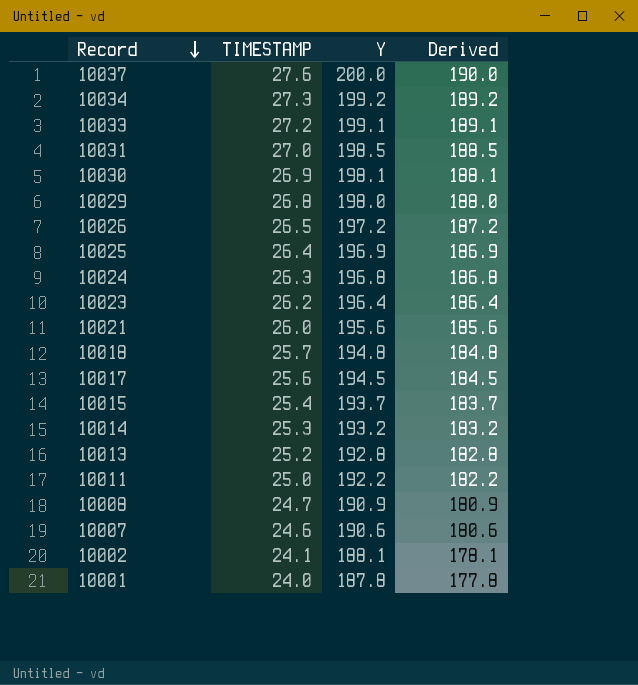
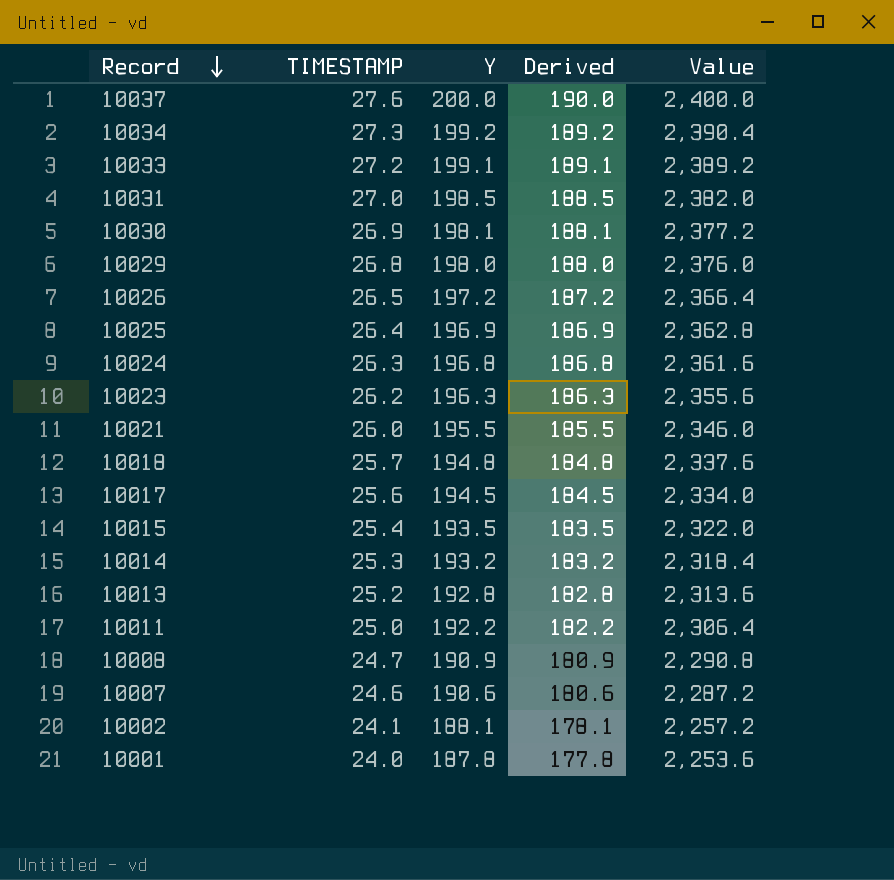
column Value | formula: none -> [Y] * 12
10023 | Y: 196.4 -> 196.3
10023 | Derived: 186.4 -> 186.3
10021 | Y: 195.6 -> 195.5
10021 | Derived: 185.6 -> 185.5
10015 | Y: 193.7 -> 193.5
10015 | Derived: 183.7 -> 183.5

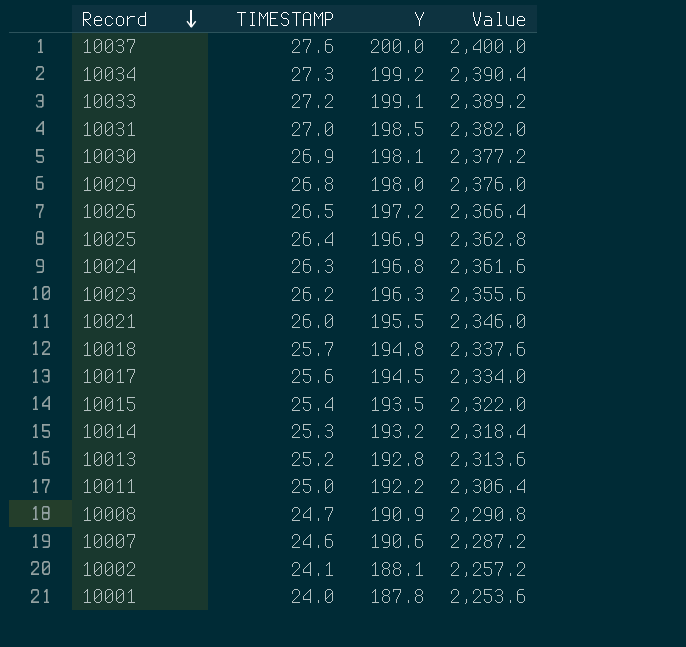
column Derived | formula: [Y] - 10 -> none

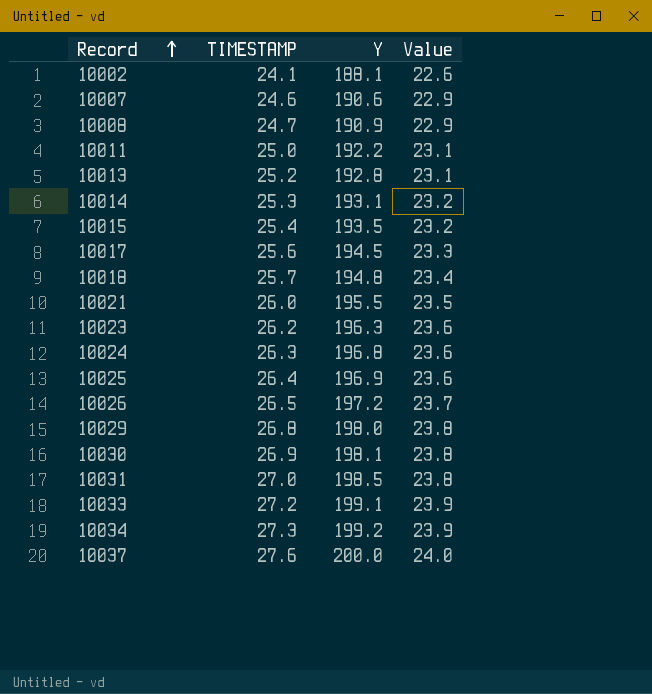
row order: Record descending -> Record ascending
column Value | formula: [Y] * 12 -> [Y] * 0.12
row 10001: 24.0 | 187.8 | 2,253.6 -> none
10014 | Y: 193.2 -> 193.1

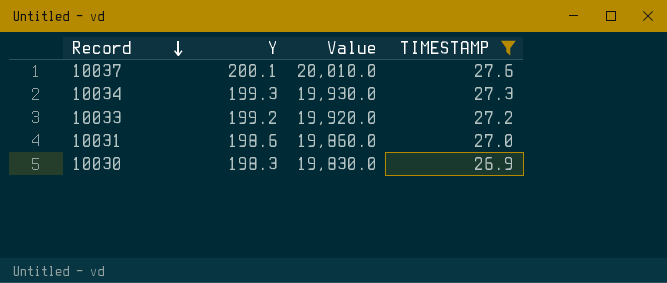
filter: none -> TIMESTAMP >= 26.9
row order: Record ascending -> Record descending
column Value | formula: [Y] * 0.12 -> [Y] * 100
column TIMESTAMP | position: 2 -> 4
10037 | Y: 200.0 -> 200.1
10034 | Y: 199.2 -> 199.3
10033 | Y: 199.1 -> 199.2
10031 | Y: 198.5 -> 198.6
10030 | Y: 198.1 -> 198.3

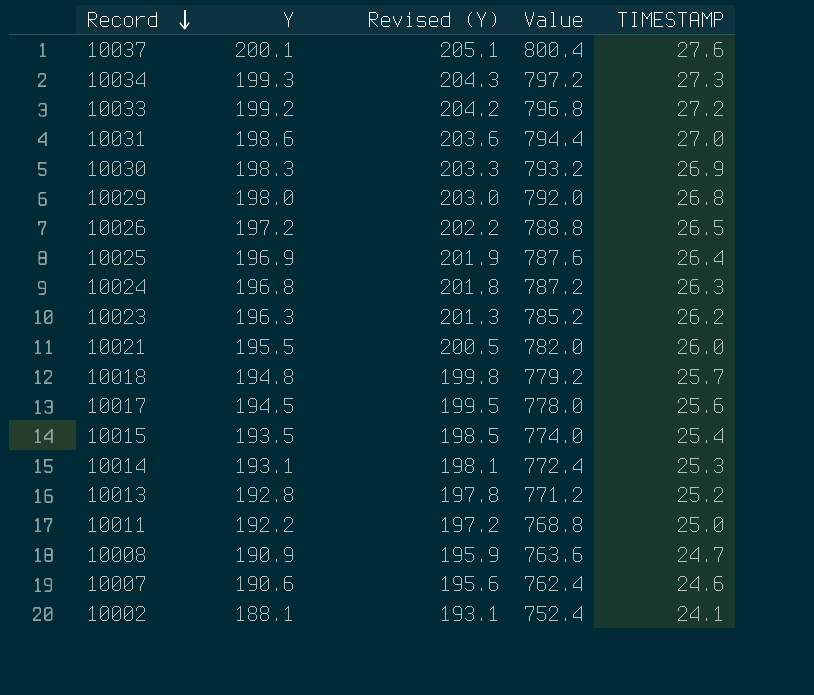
filter: TIMESTAMP >= 26.9 -> none
column Revised (Y) | formula: none -> [Y] + 5
column Value | formula: [Y] * 100 -> [Y] * 4

